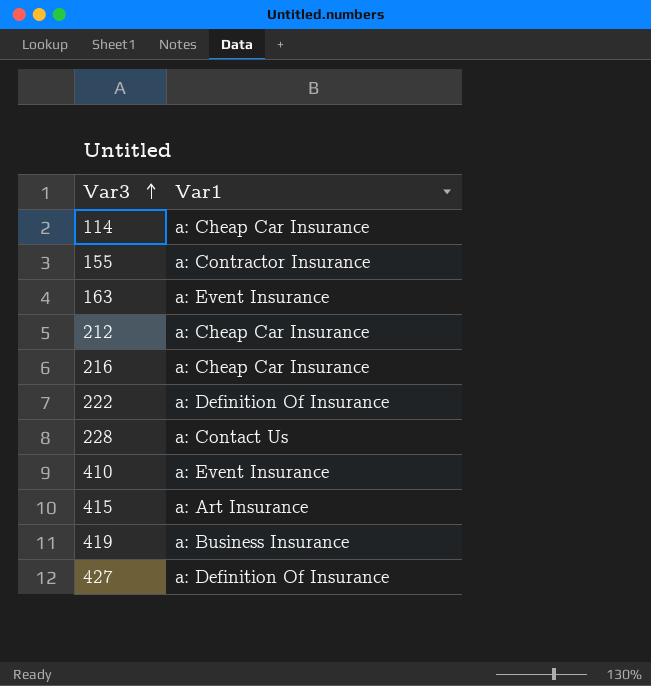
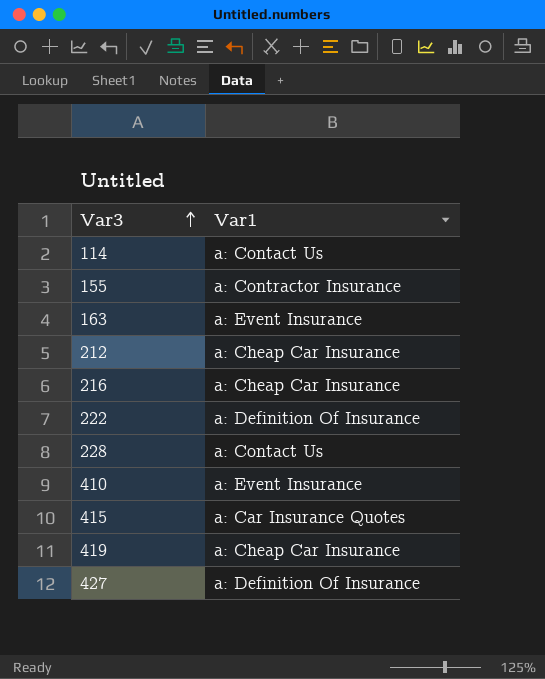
114 | Var1: a: Cheap Car Insurance -> a: Contact Us
415 | Var1: a: Art Insurance -> a: Car Insurance Quotes
419 | Var1: a: Business Insurance -> a: Cheap Car Insurance

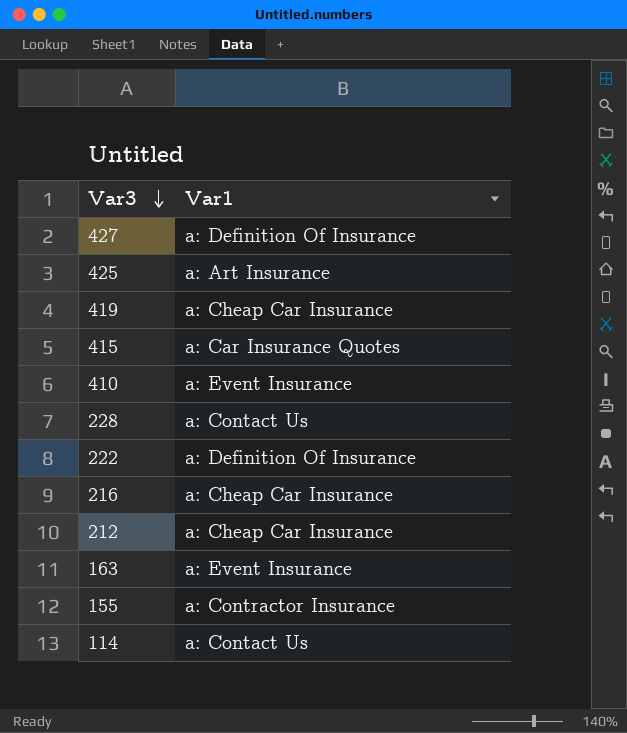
row order: Var3 ascending -> Var3 descending
row 425: none -> a: Art Insurance

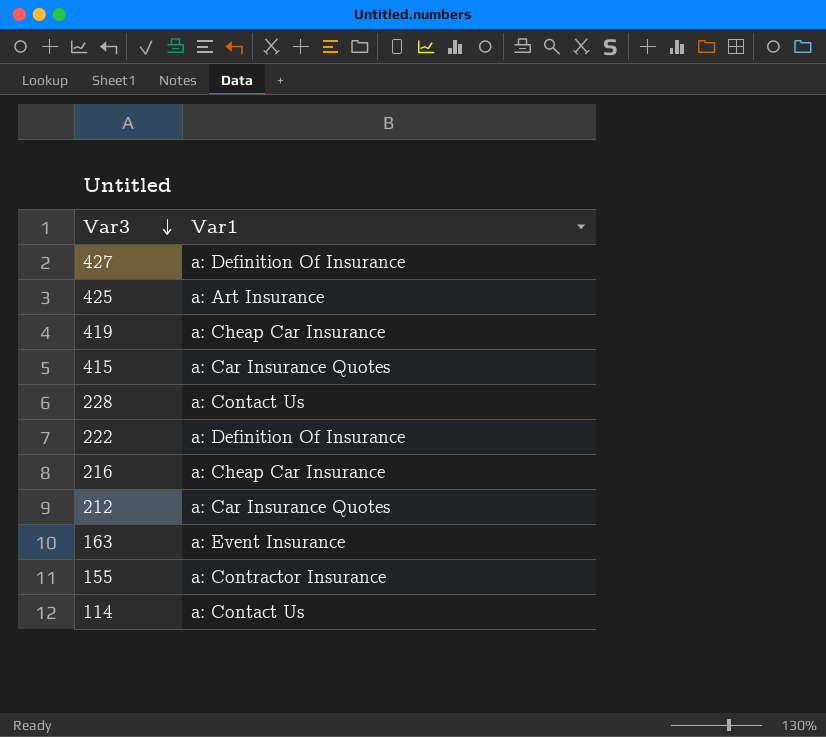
row 410: a: Event Insurance -> none
212 | Var1: a: Cheap Car Insurance -> a: Car Insurance Quotes

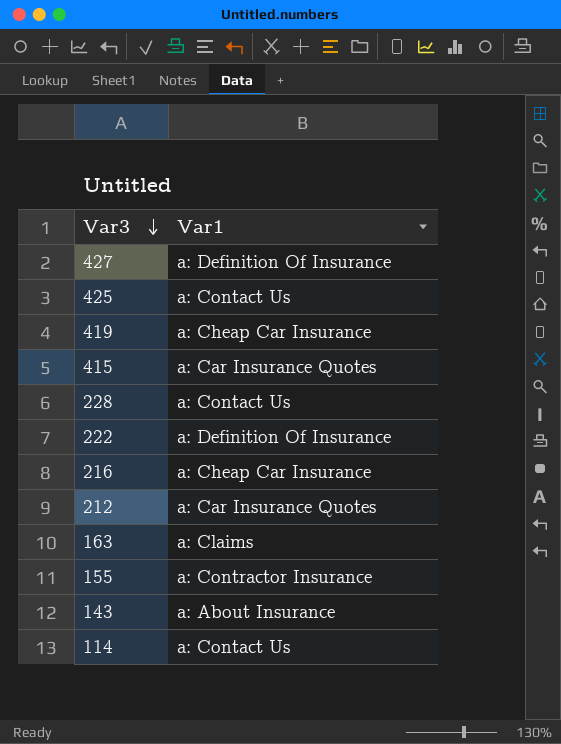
425 | Var1: a: Art Insurance -> a: Contact Us
163 | Var1: a: Event Insurance -> a: Claims
row 143: none -> a: About Insurance

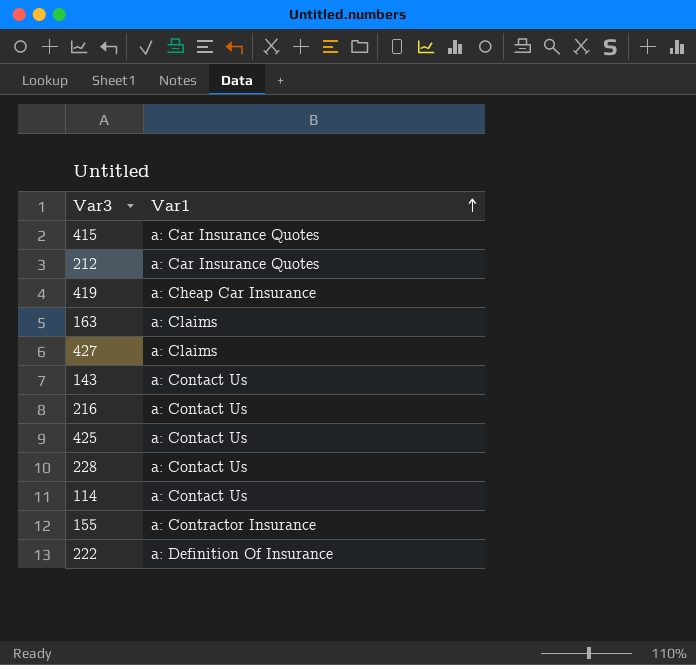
row order: Var3 descending -> Var1 ascending
427 | Var1: a: Definition Of Insurance -> a: Claims
143 | Var1: a: About Insurance -> a: Contact Us
216 | Var1: a: Cheap Car Insurance -> a: Contact Us

